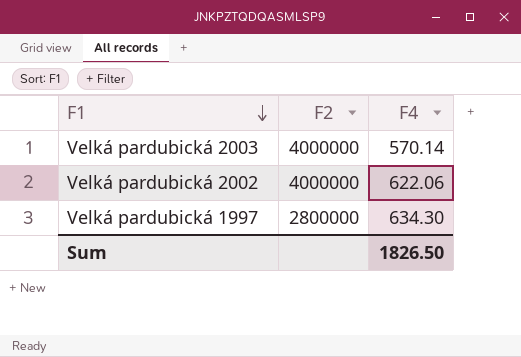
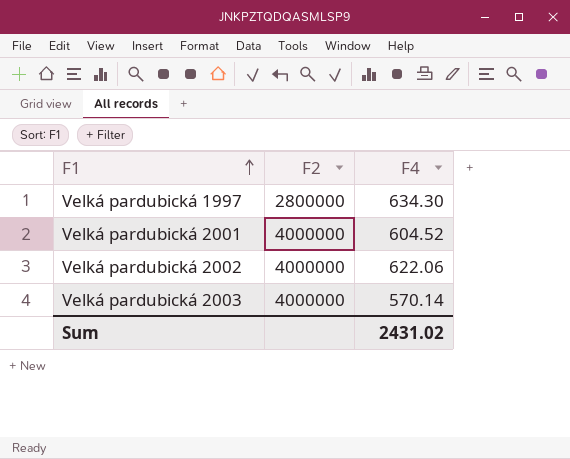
row order: F1 descending -> F1 ascending
row Velká pardubická 2001: none -> 4000000 | 604.52
Sum | F4: 1826.50 -> 2431.02

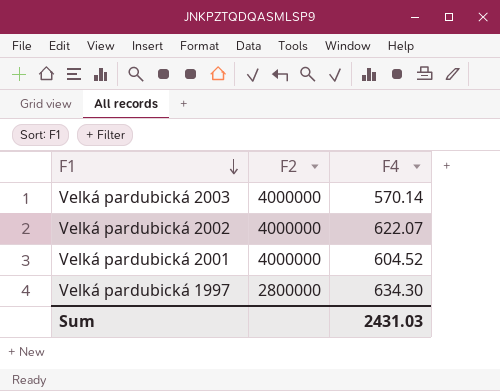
row order: F1 ascending -> F1 descending
Velká pardubická 2002 | F4: 622.06 -> 622.07
Sum | F4: 2431.02 -> 2431.03

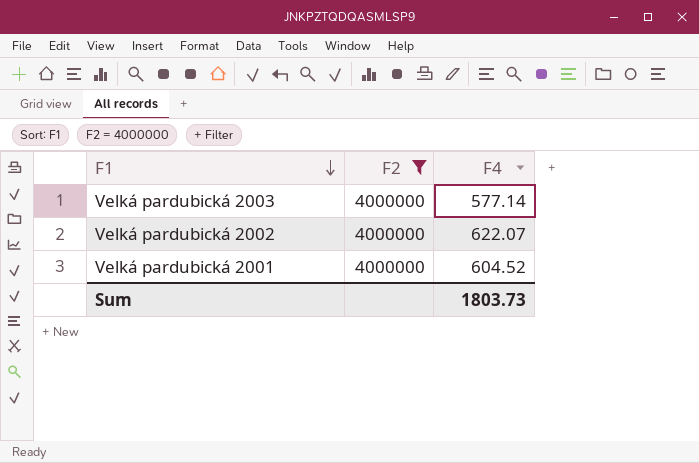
filter: none -> F2 = 4000000
Velká pardubická 2003 | F4: 570.14 -> 577.14
Sum | F4: 2431.03 -> 1803.73

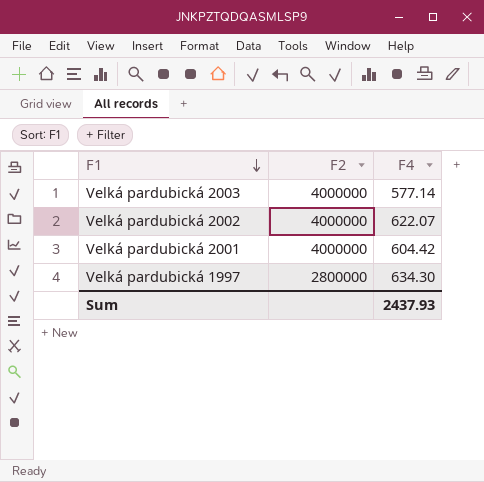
filter: F2 = 4000000 -> none
Velká pardubická 2001 | F4: 604.52 -> 604.42
Sum | F4: 1803.73 -> 2437.93

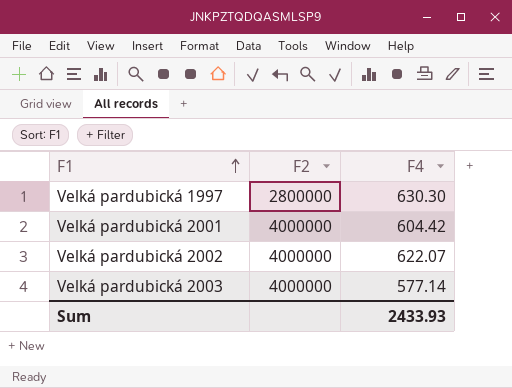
row order: F1 descending -> F1 ascending
Velká pardubická 1997 | F4: 634.30 -> 630.30
Sum | F4: 2437.93 -> 2433.93

